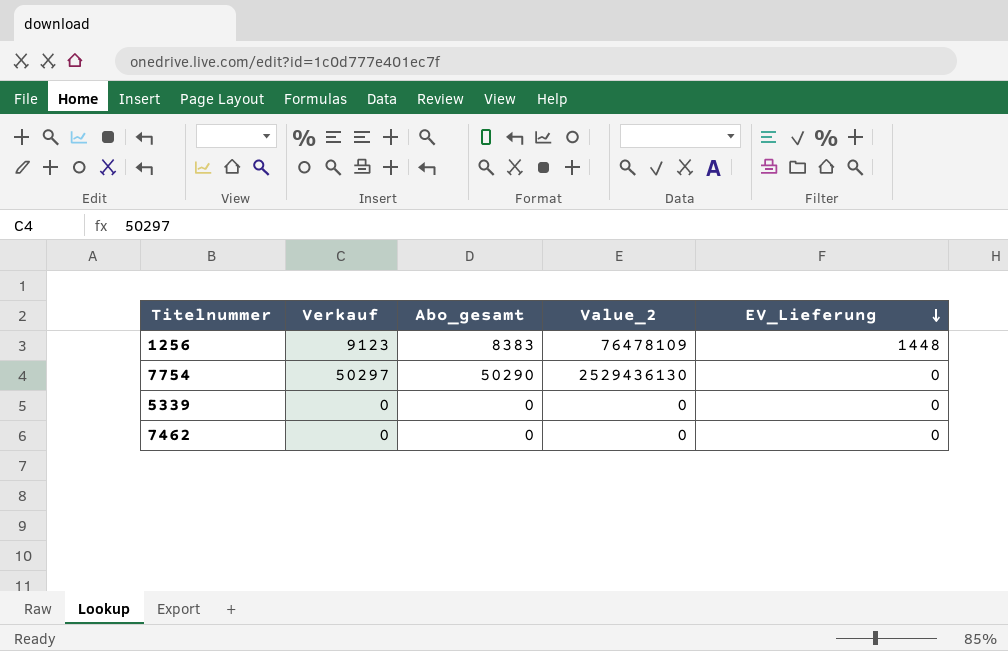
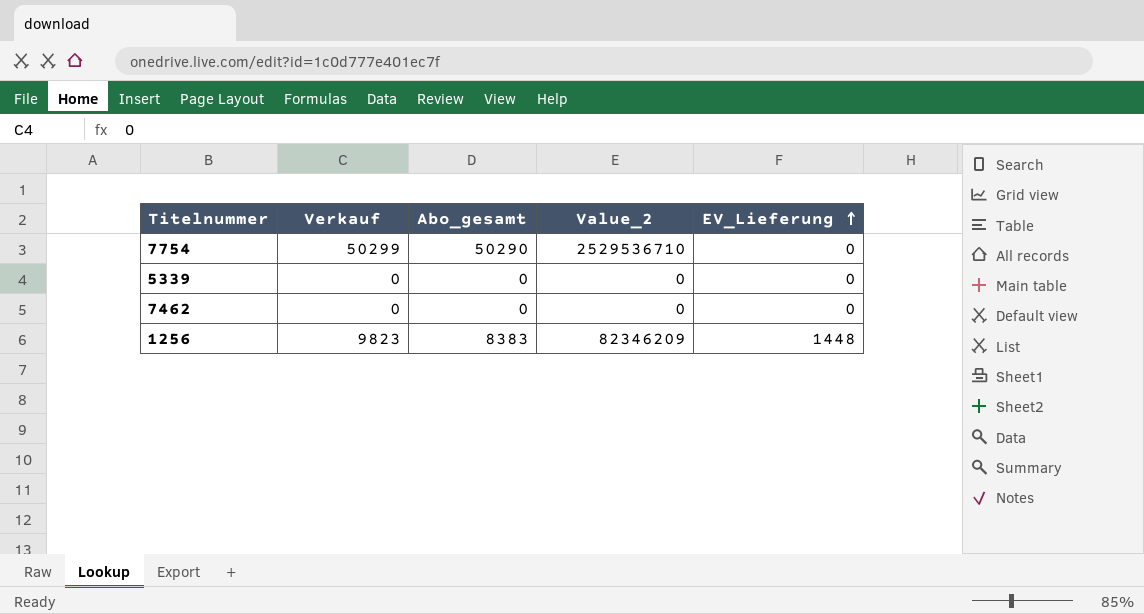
row order: EV_Lieferung descending -> EV_Lieferung ascending
7754 | Verkauf: 50297 -> 50299
7754 | Value_2: 2529436130 -> 2529536710
1256 | Verkauf: 9123 -> 9823
1256 | Value_2: 76478109 -> 82346209

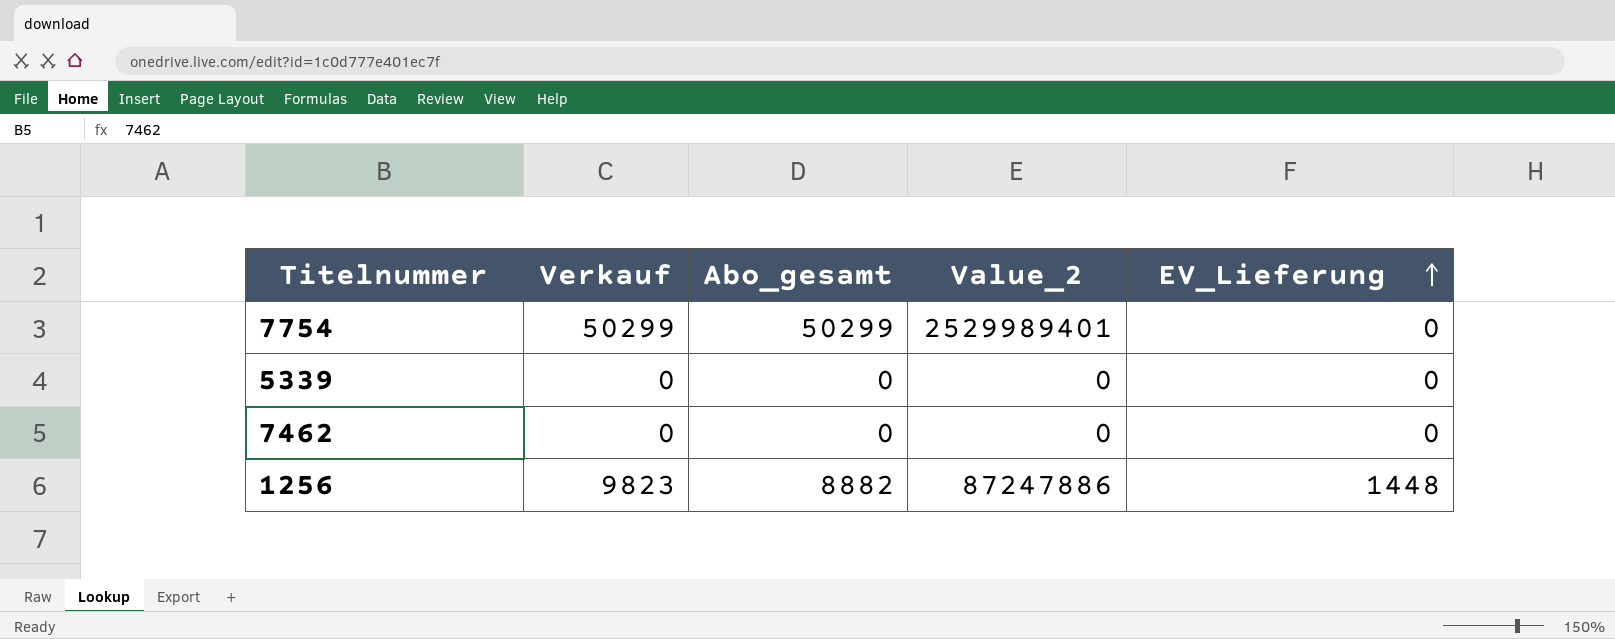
7754 | Abo_gesamt: 50290 -> 50299
7754 | Value_2: 2529536710 -> 2529989401
1256 | Abo_gesamt: 8383 -> 8882
1256 | Value_2: 82346209 -> 87247886

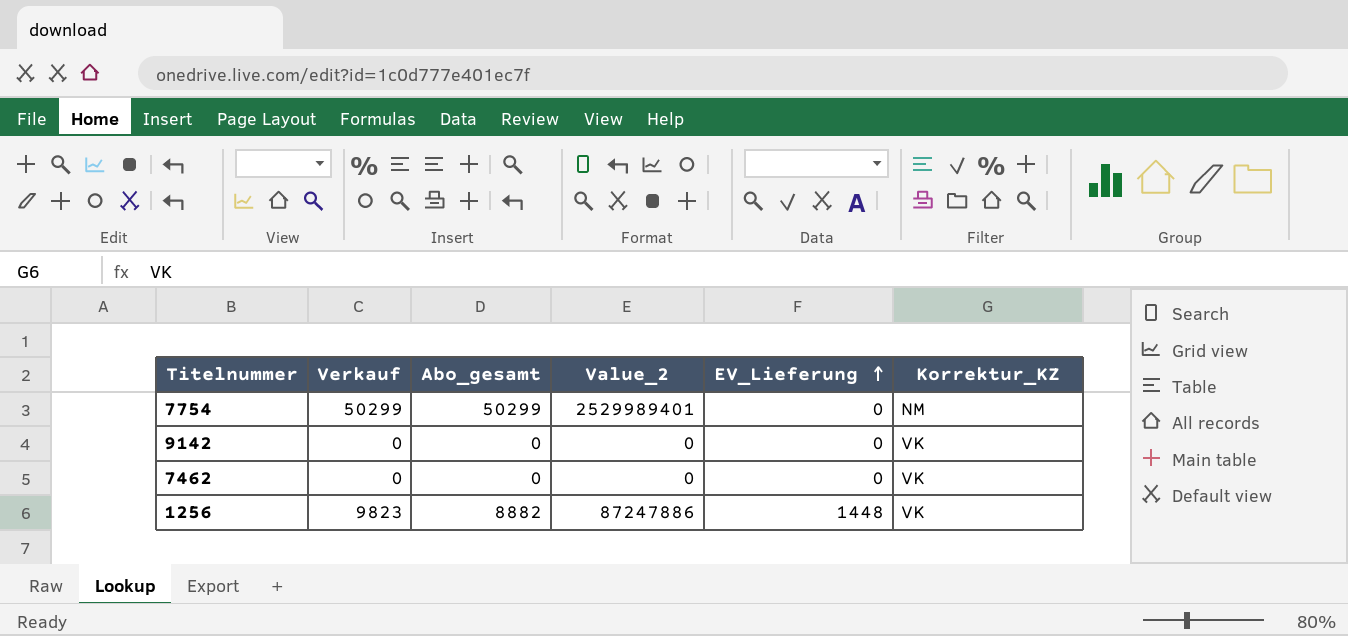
column Korrektur_KZ | position: none -> 6
row 5339: 0 | 0 | 0 | 0 -> none
row 9142: none -> 0 | 0 | 0 | 0 | VK

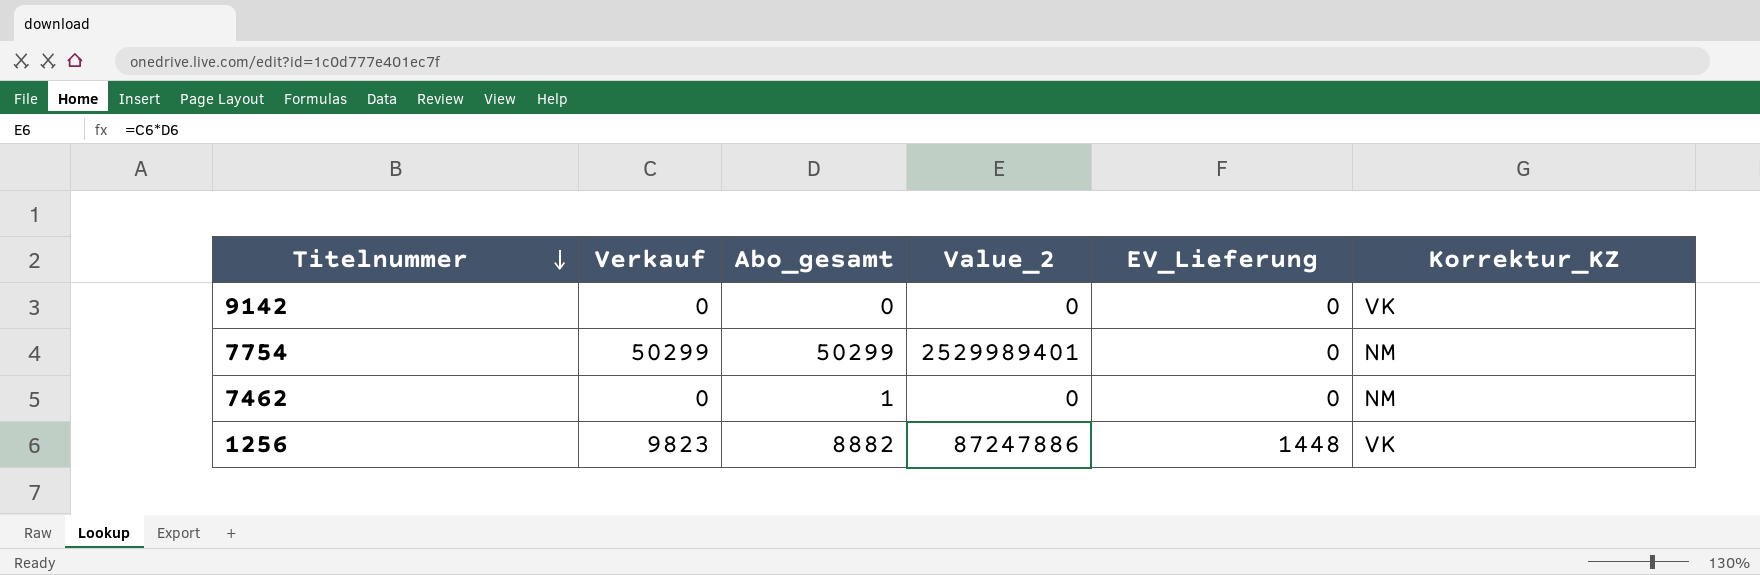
row order: EV_Lieferung ascending -> Titelnummer descending
7462 | Abo_gesamt: 0 -> 1
7462 | Korrektur_KZ: VK -> NM

